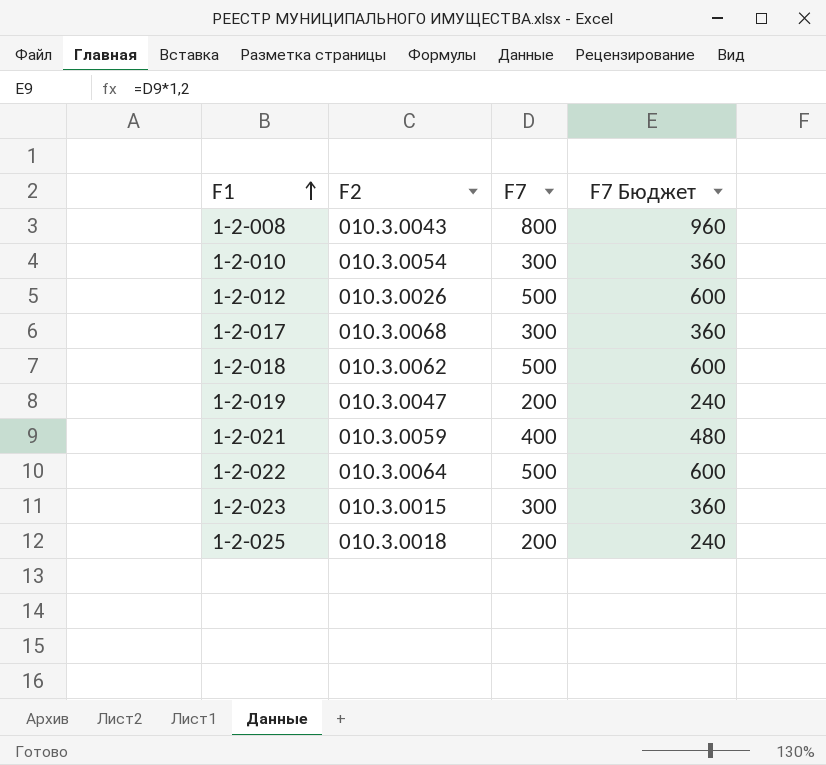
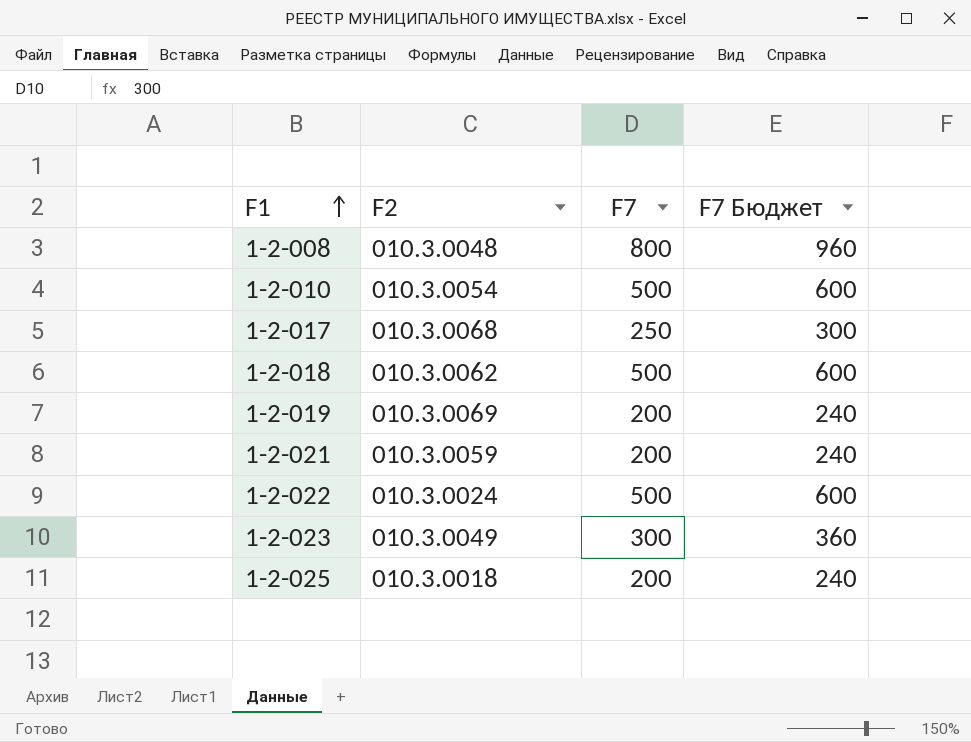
row 1-2-012: 010.3.0026 | 500 | 600 -> none
1-2-008 | F2: 010.3.0043 -> 010.3.0048
1-2-010 | F7: 300 -> 500
1-2-010 | F7 Бюджет: 360 -> 600
1-2-017 | F7: 300 -> 250
1-2-017 | F7 Бюджет: 360 -> 300
1-2-019 | F2: 010.3.0047 -> 010.3.0069
1-2-021 | F7: 400 -> 200
1-2-021 | F7 Бюджет: 480 -> 240
1-2-022 | F2: 010.3.0064 -> 010.3.0024
1-2-023 | F2: 010.3.0015 -> 010.3.0049

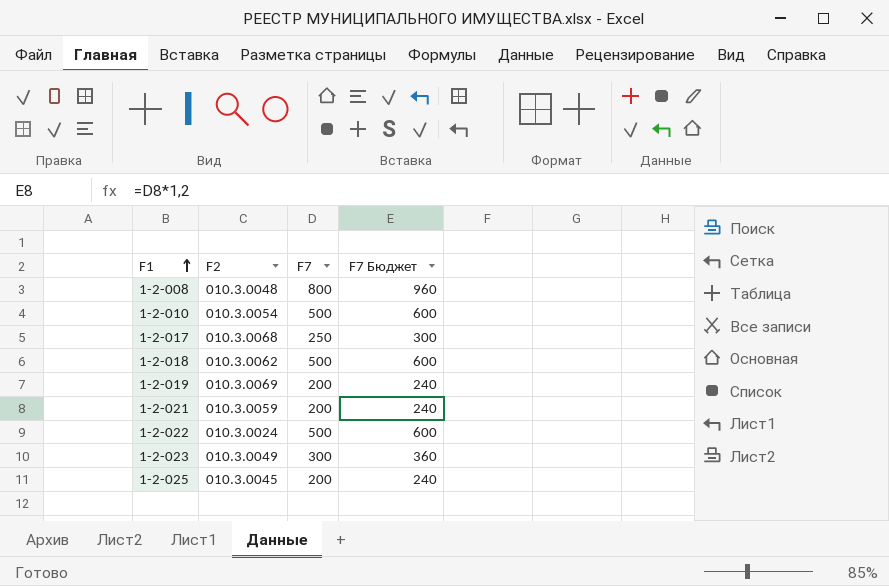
1-2-025 | F2: 010.3.0018 -> 010.3.0045

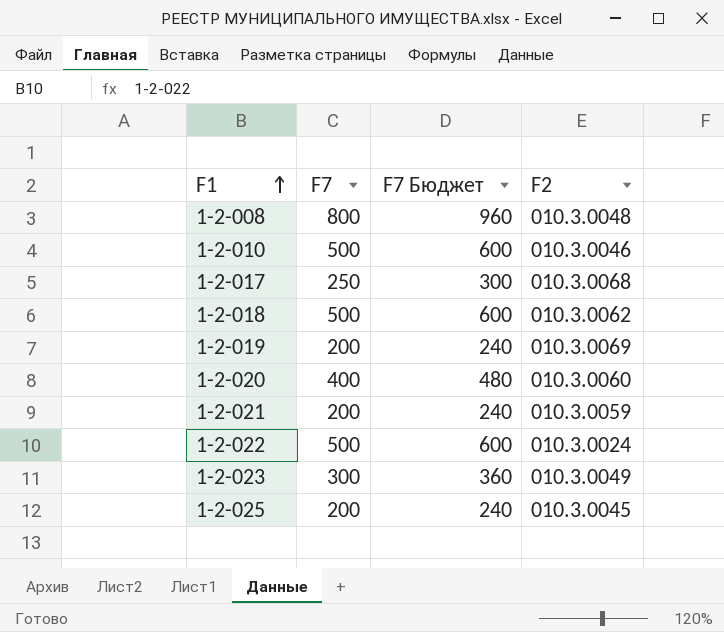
column F2 | position: 2 -> 4
1-2-010 | F2: 010.3.0054 -> 010.3.0046
row 1-2-020: none -> 400 | 480 | 010.3.0060

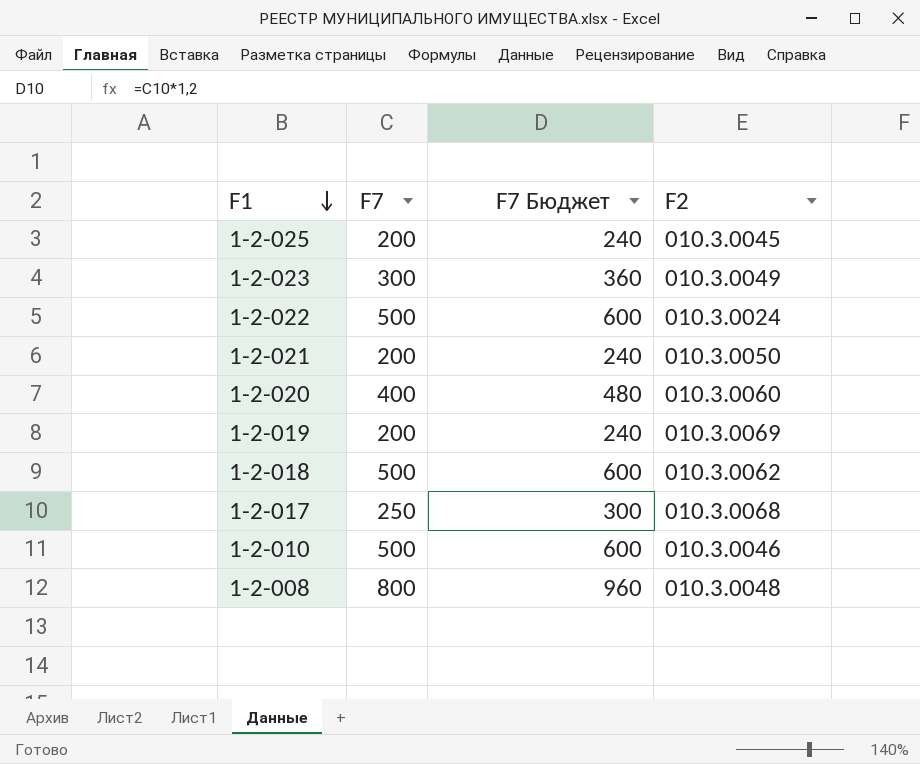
row order: F1 ascending -> F1 descending
1-2-021 | F2: 010.3.0059 -> 010.3.0050

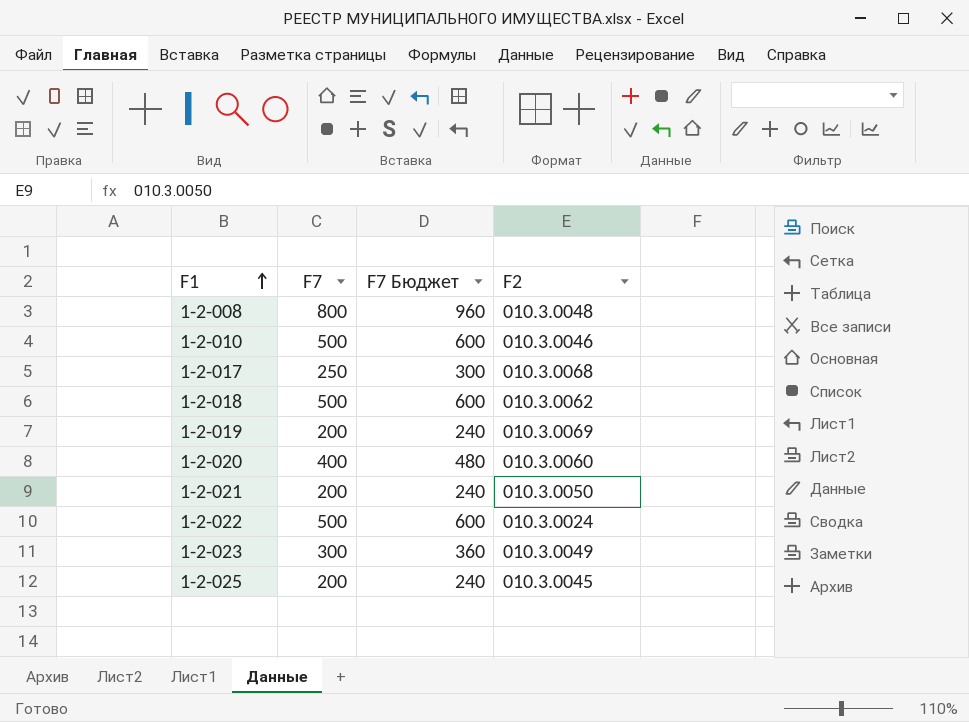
row order: F1 descending -> F1 ascending

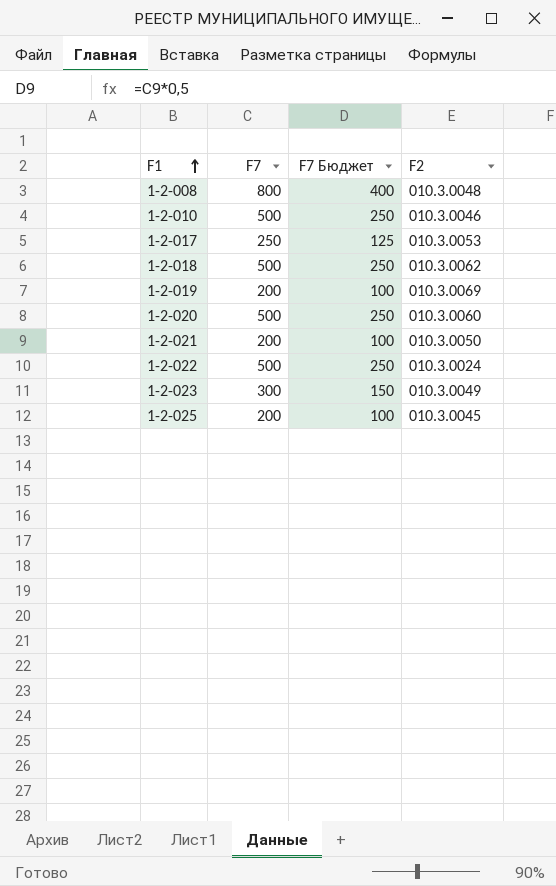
column F7 Бюджет | formula: [F7] * 1,2 -> [F7] * 0,5
1-2-017 | F2: 010.3.0068 -> 010.3.0053
1-2-020 | F7: 400 -> 500

